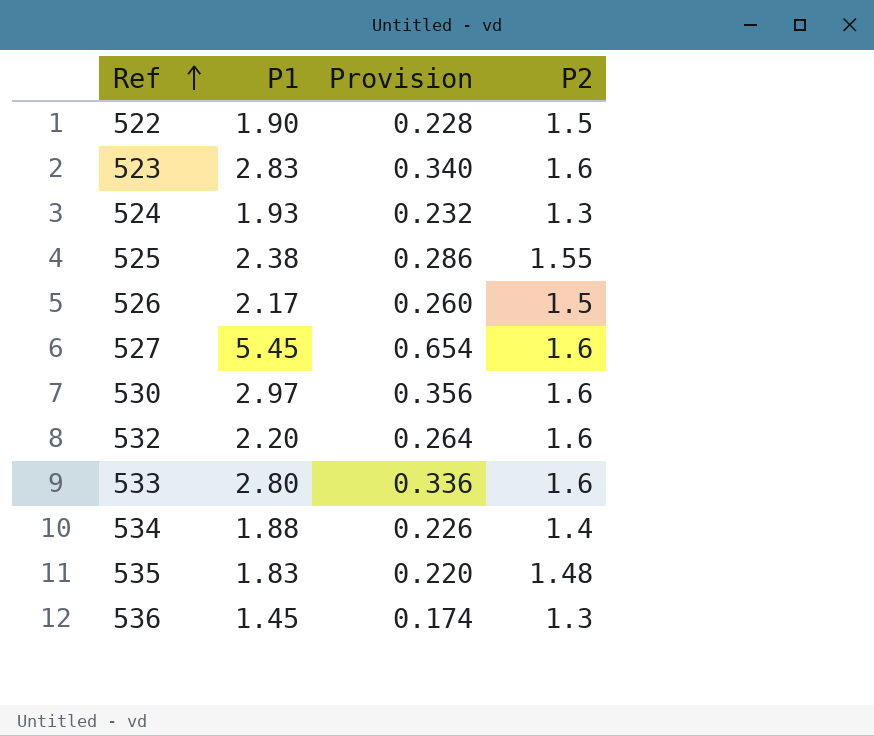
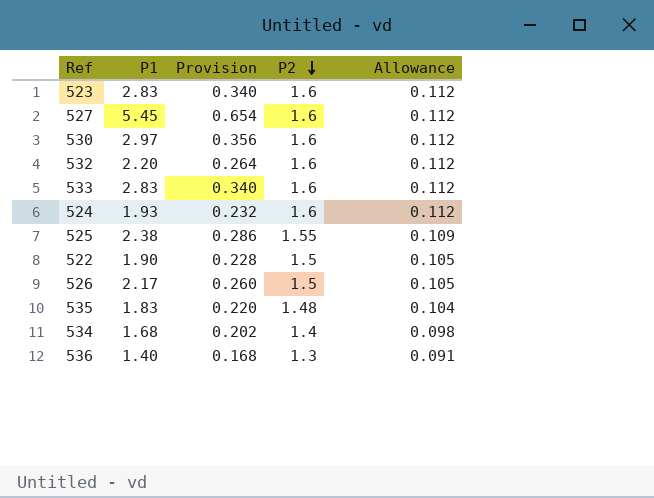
row order: Ref ascending -> P2 descending
column Allowance | formula: none -> [P2] * 0.07
533 | P1: 2.80 -> 2.83
533 | Provision: 0.336 -> 0.340
524 | P2: 1.3 -> 1.6
534 | P1: 1.88 -> 1.68
534 | Provision: 0.226 -> 0.202
536 | P1: 1.45 -> 1.40
536 | Provision: 0.174 -> 0.168

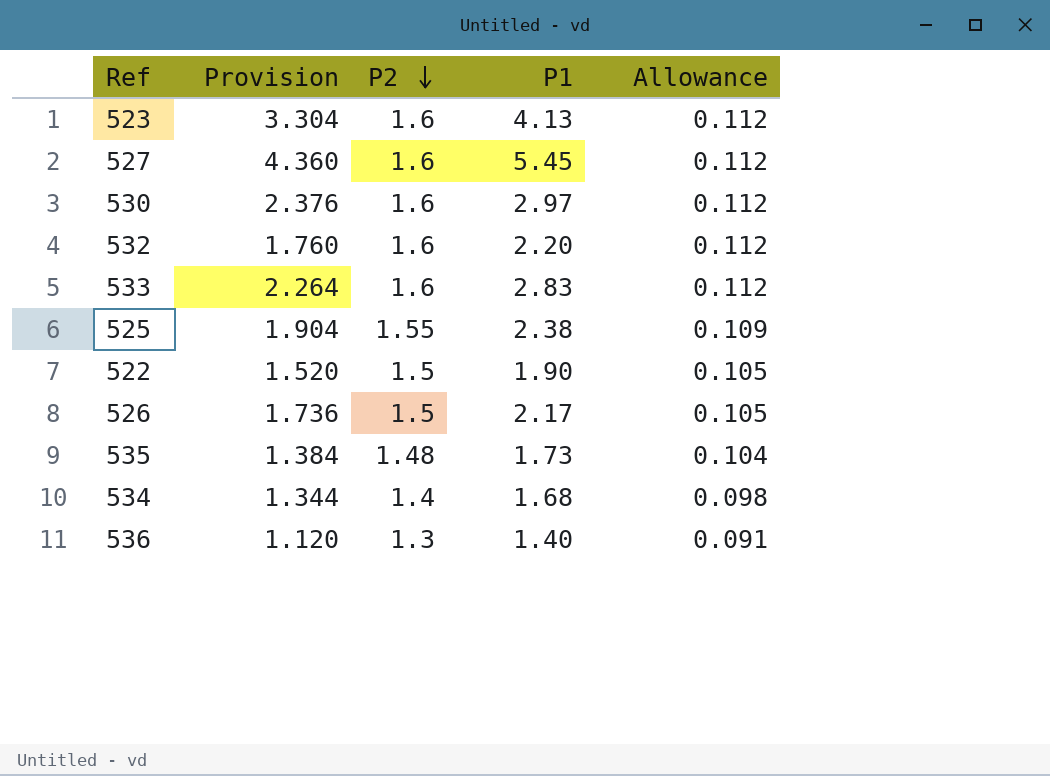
column Provision | formula: [P1] * 0.12 -> [P1] * 0.8
column P1 | position: 2 -> 4
row 524: 1.93 | 0.232 | 1.6 | 0.112 -> none
523 | P1: 2.83 -> 4.13
535 | P1: 1.83 -> 1.73

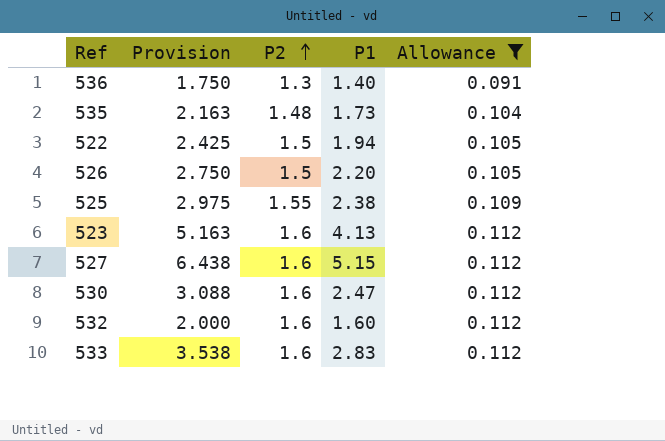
filter: none -> Allowance != 0.098
row order: P2 descending -> P2 ascending
column Provision | formula: [P1] * 0.8 -> [P1] * 1.25
522 | P1: 1.90 -> 1.94
526 | P1: 2.17 -> 2.20
527 | P1: 5.45 -> 5.15
530 | P1: 2.97 -> 2.47
532 | P1: 2.20 -> 1.60

